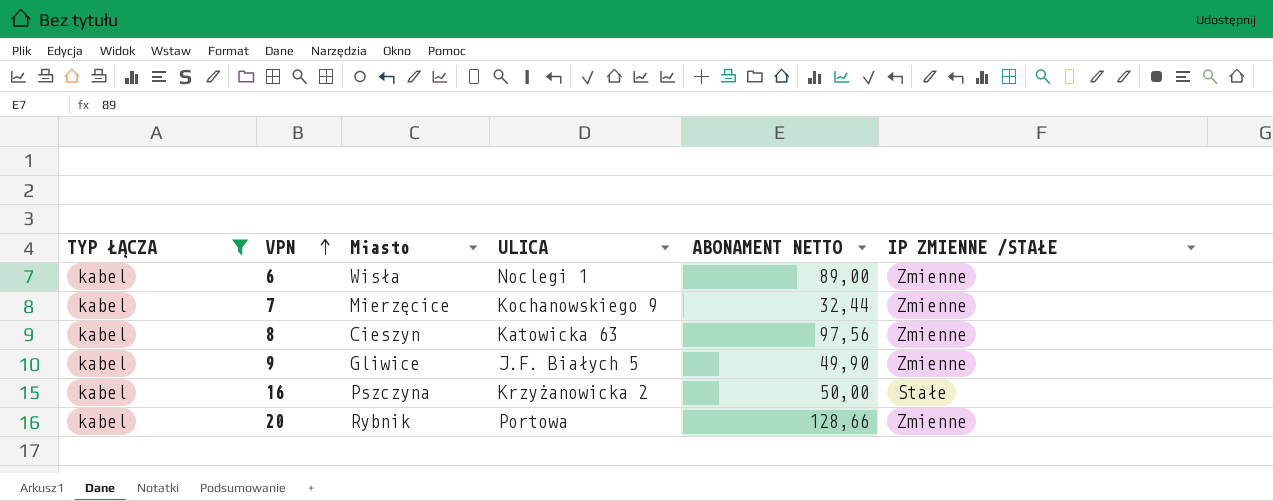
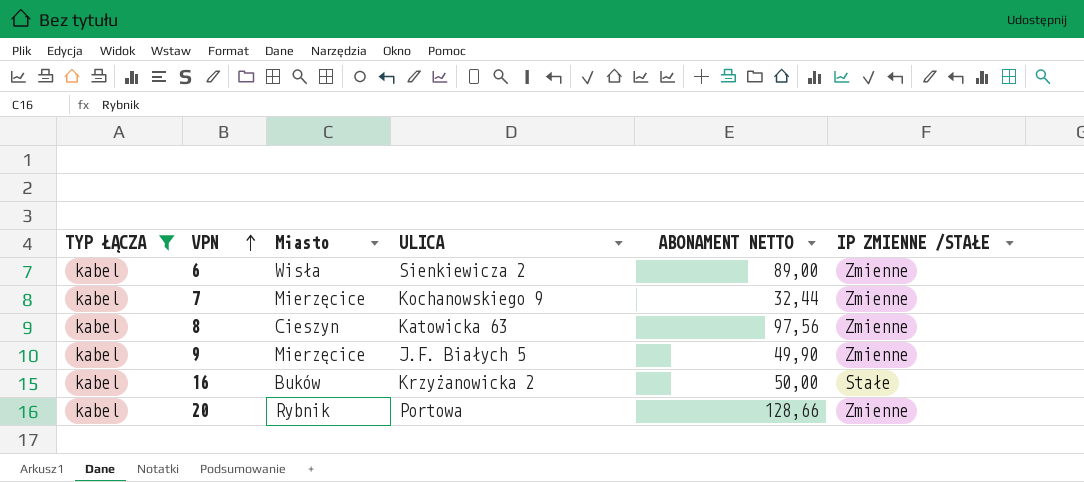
6 | ULICA: Noclegi 1 -> Sienkiewicza 2
9 | Miasto: Gliwice -> Mierzęcice
16 | Miasto: Pszczyna -> Buków

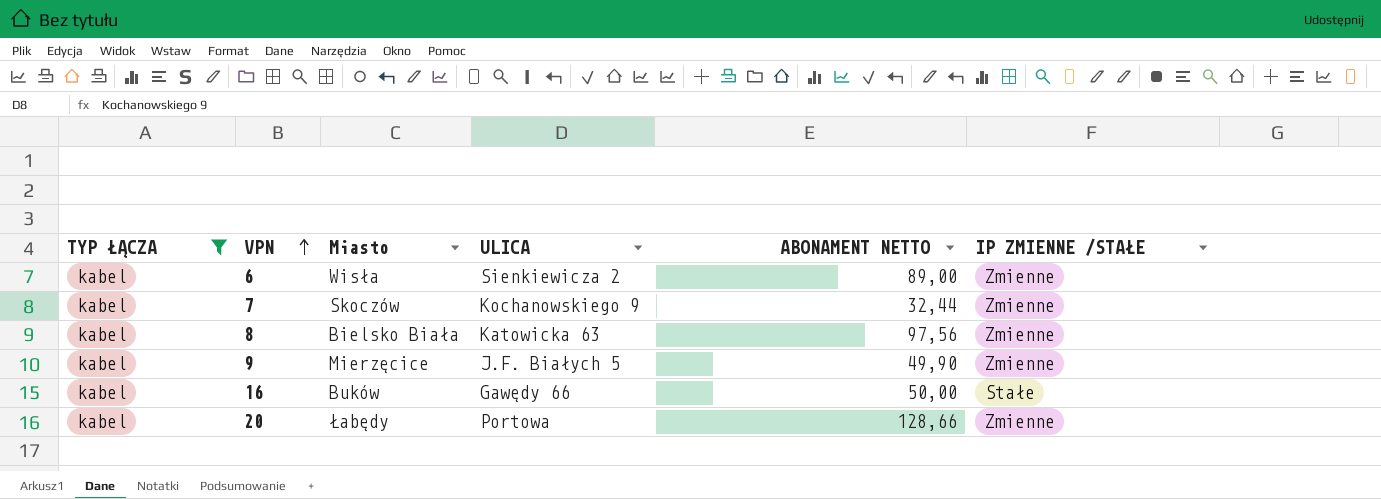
7 | Miasto: Mierzęcice -> Skoczów
8 | Miasto: Cieszyn -> Bielsko Biała
16 | ULICA: Krzyżanowicka 2 -> Gawędy 66
20 | Miasto: Rybnik -> Łabędy

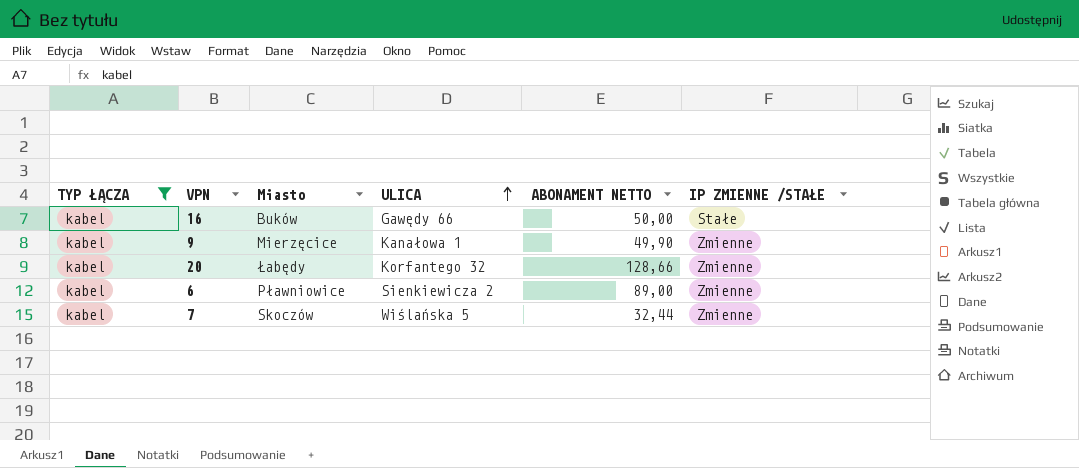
row order: VPN ascending -> ULICA ascending
row 8: kabel | Bielsko Biała | Katowicka 63 | 97,56 | Zmienne -> none
9 | ULICA: J.F. Białych 5 -> Kanałowa 1
20 | ULICA: Portowa -> Korfantego 32
6 | Miasto: Wisła -> Pławniowice
7 | ULICA: Kochanowskiego 9 -> Wiślańska 5

